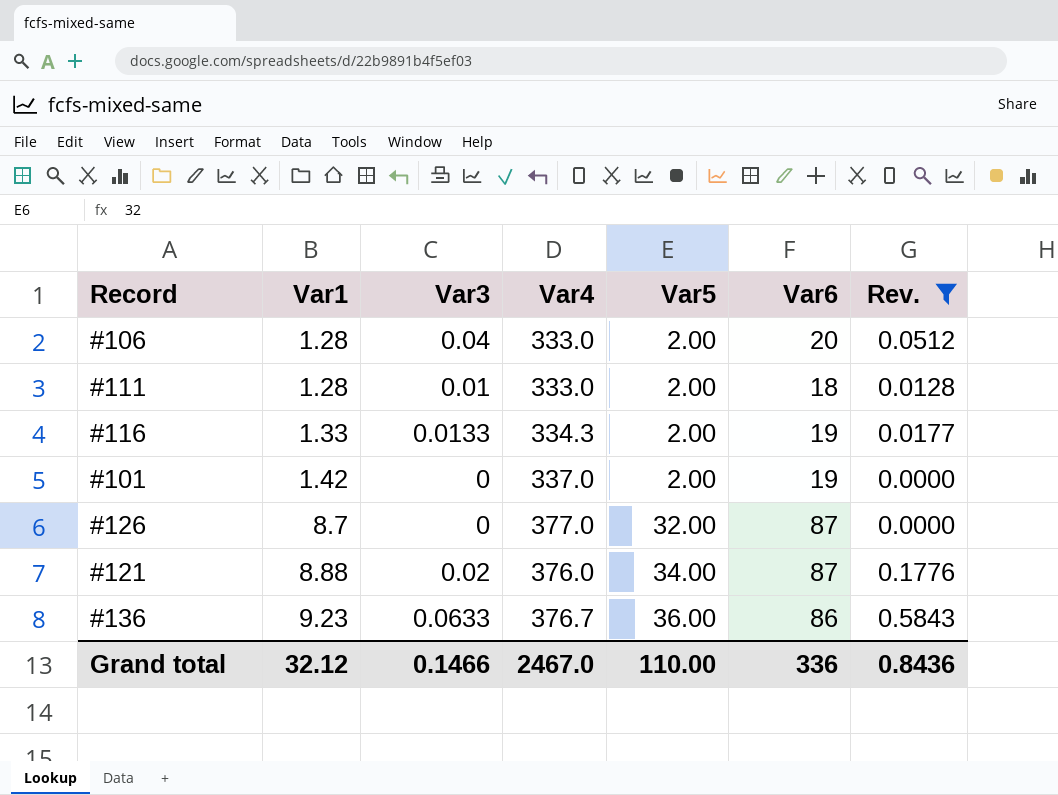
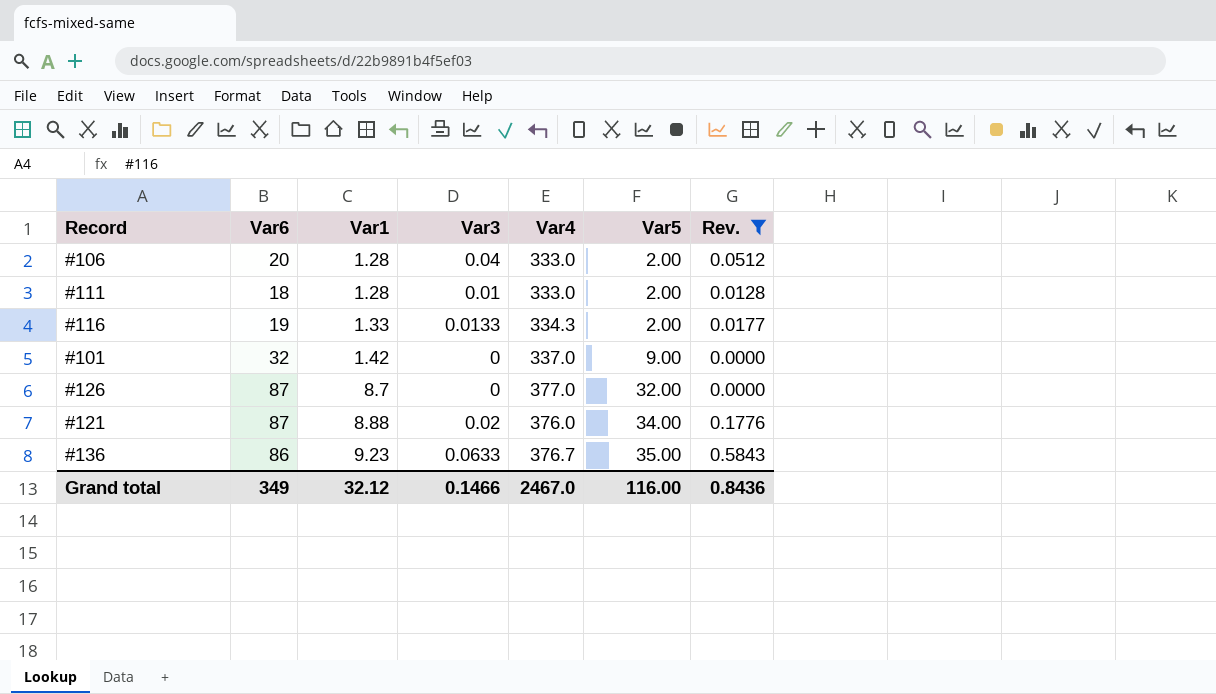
column Var6 | position: 6 -> 2
#101 | Var6: 19 -> 32
#101 | Var5: 2.00 -> 9.00
#136 | Var5: 36.00 -> 35.00
Grand total | Var6: 336 -> 349
Grand total | Var5: 110.00 -> 116.00

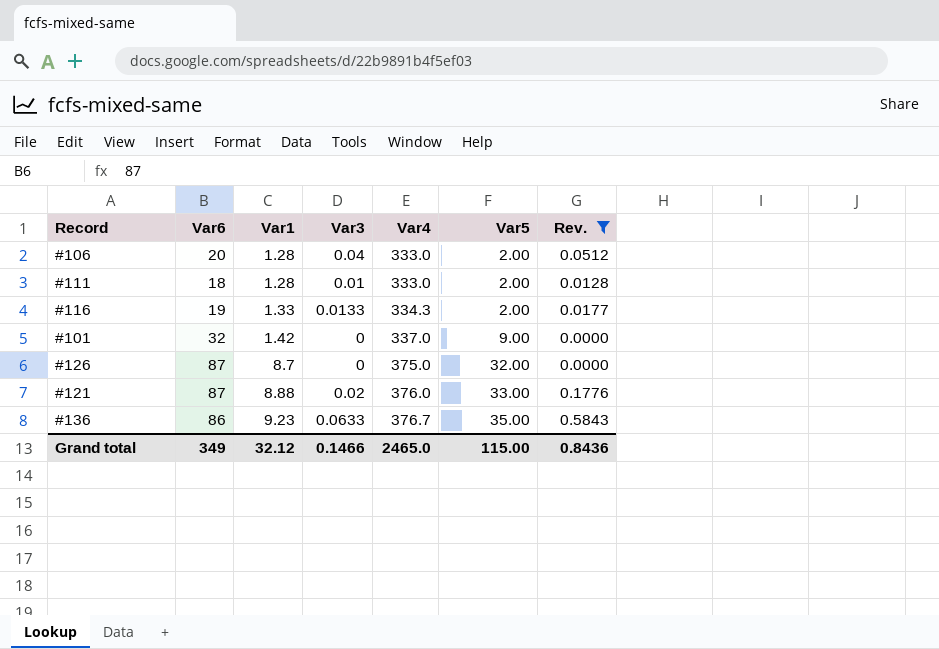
#126 | Var4: 377.0 -> 375.0
#121 | Var5: 34.00 -> 33.00
Grand total | Var4: 2467.0 -> 2465.0
Grand total | Var5: 116.00 -> 115.00

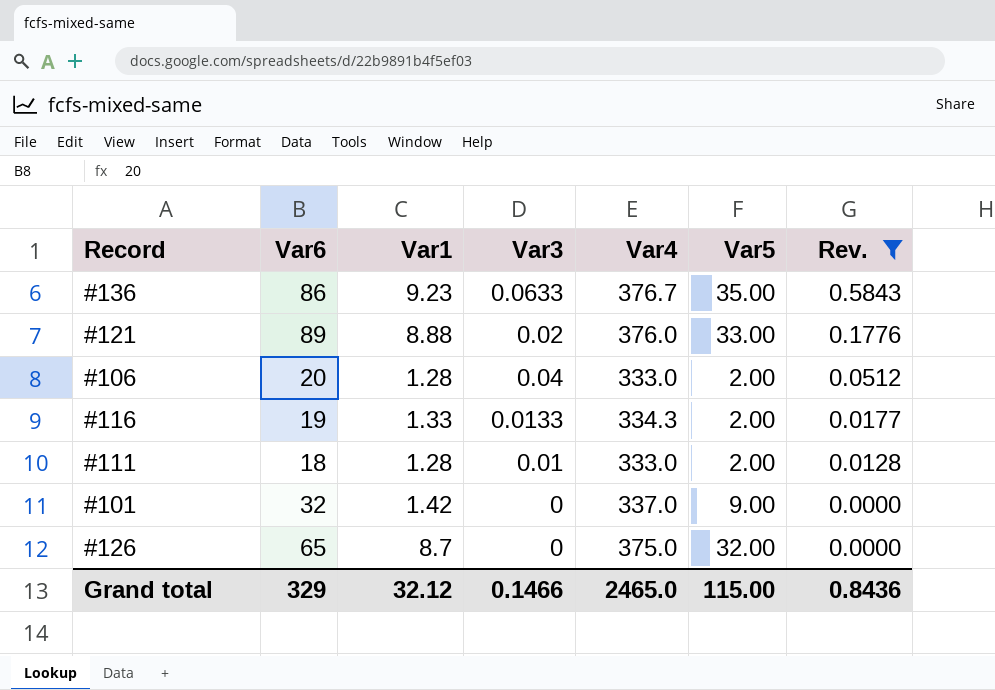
row order: Var1 ascending -> Rev. descending
#121 | Var6: 87 -> 89
#126 | Var6: 87 -> 65
Grand total | Var6: 349 -> 329

